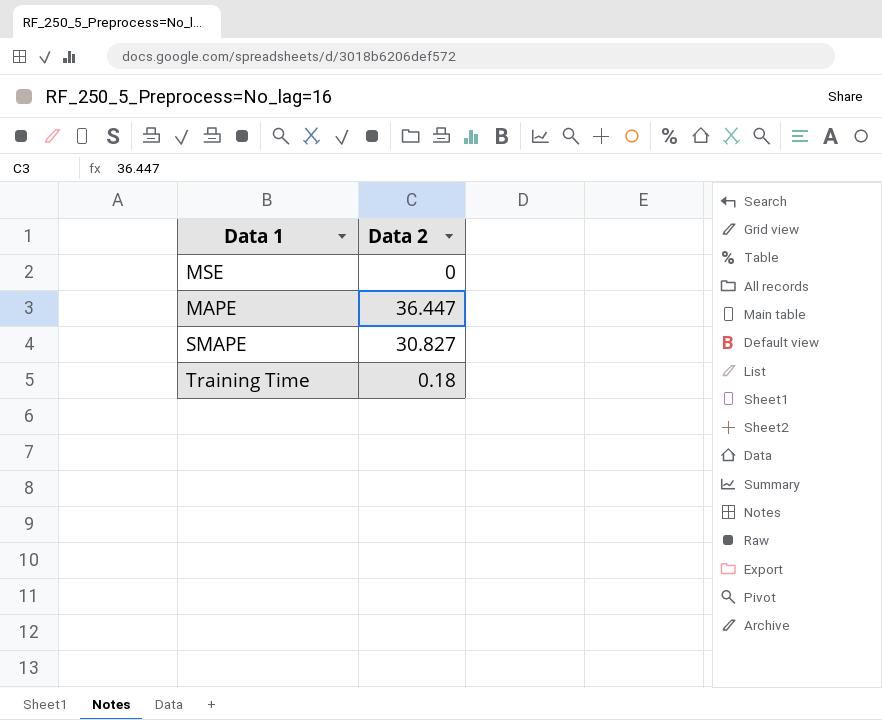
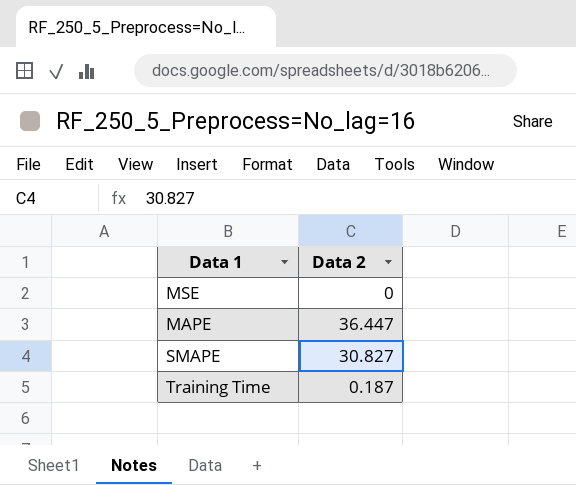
Training Time | Data 2: 0.18 -> 0.187

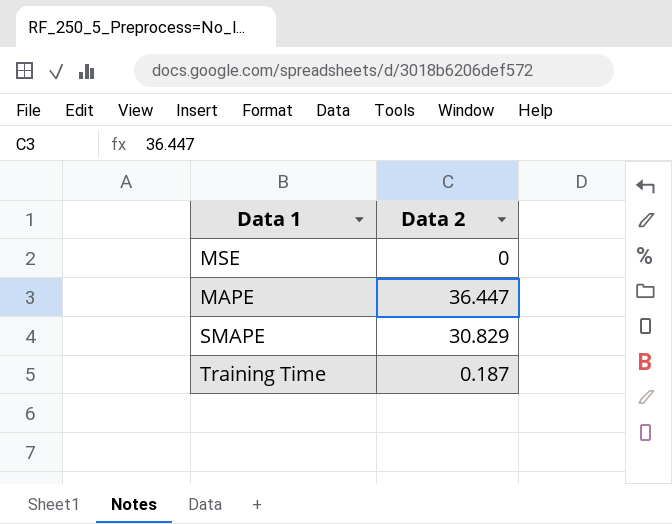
SMAPE | Data 2: 30.827 -> 30.829

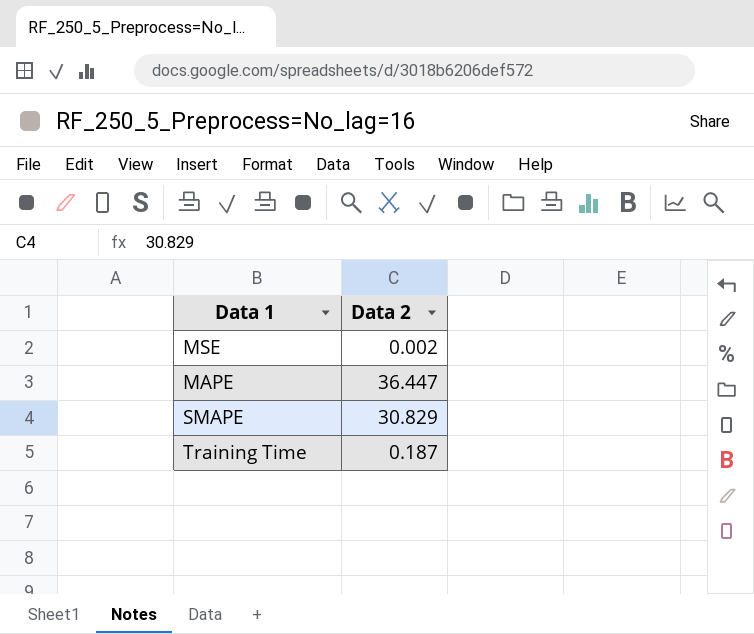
MSE | Data 2: 0 -> 0.002

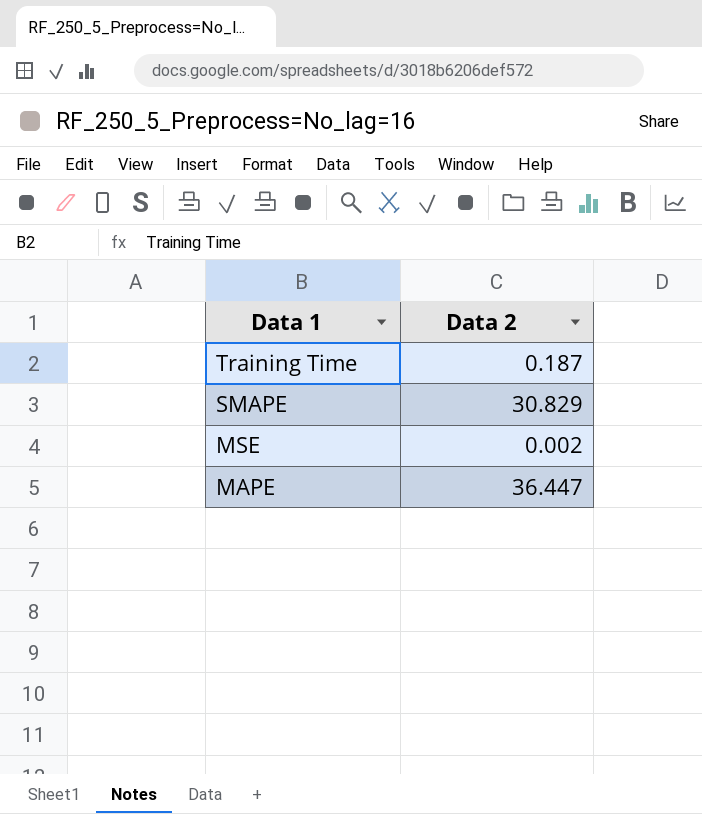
row order: none -> Data 1 descending

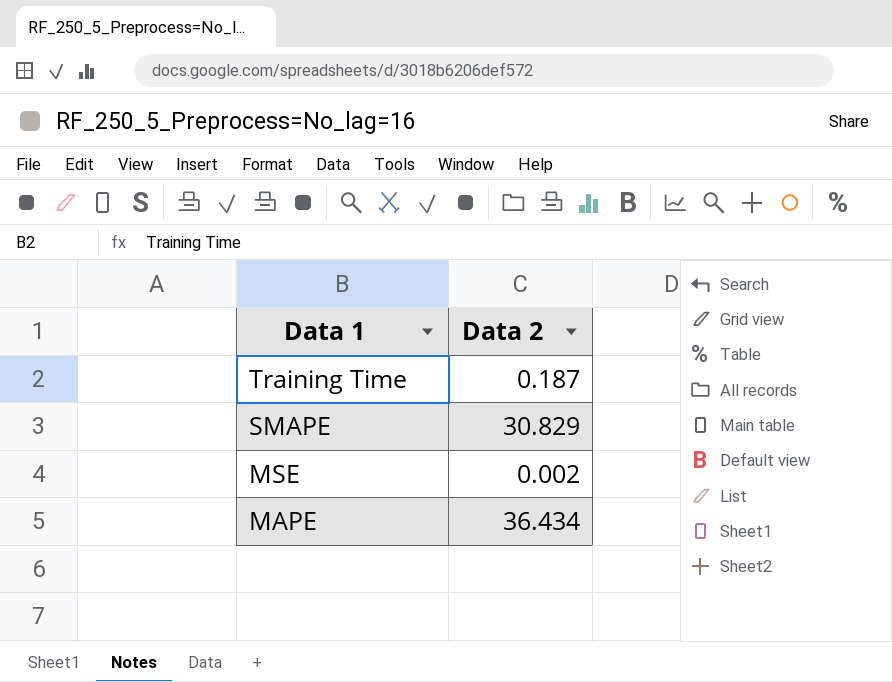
MAPE | Data 2: 36.447 -> 36.434

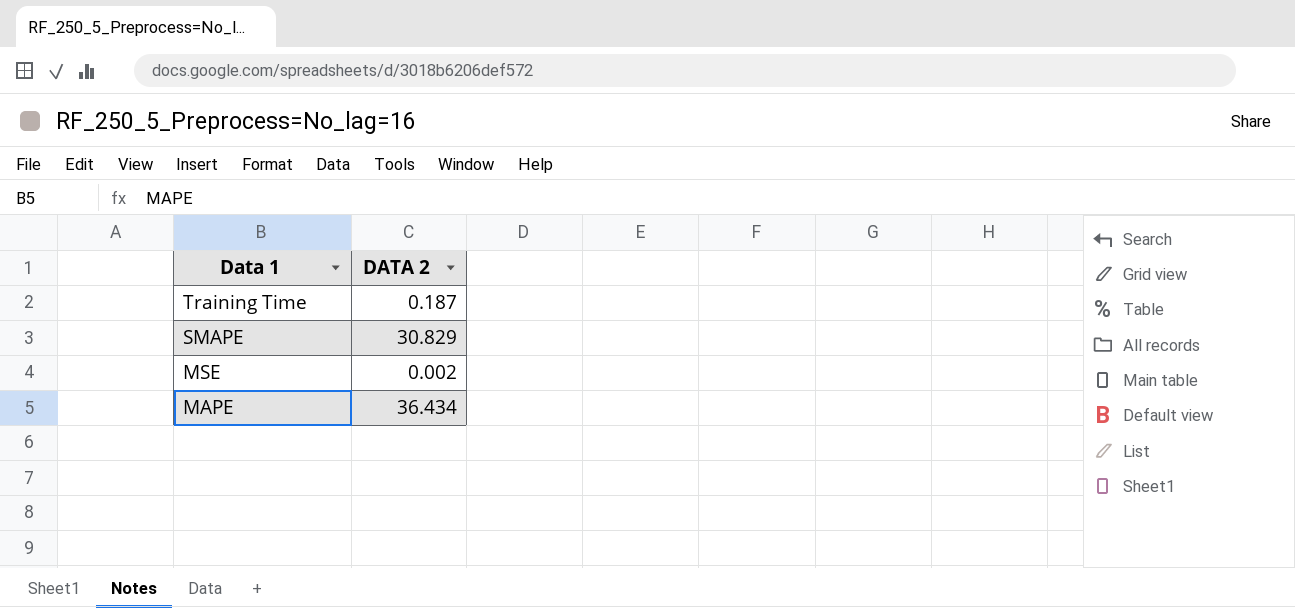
column name: Data 2 -> DATA 2

